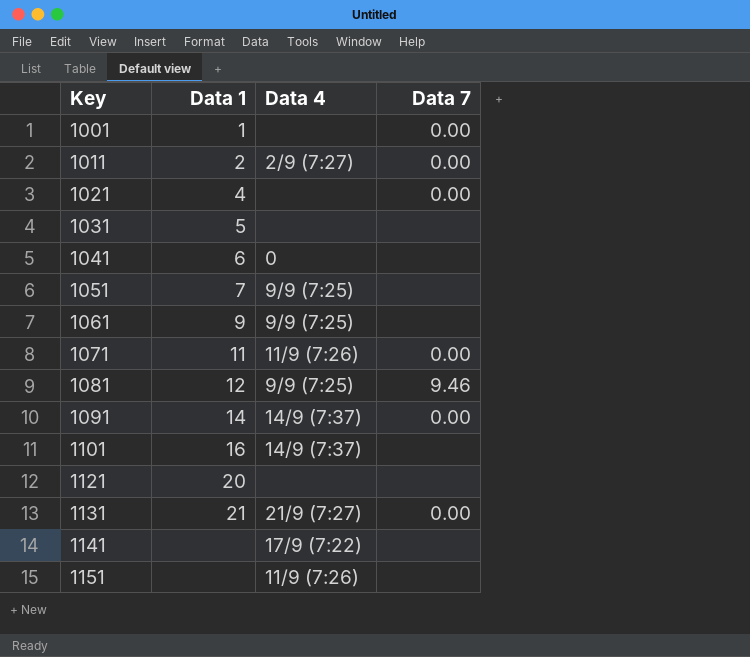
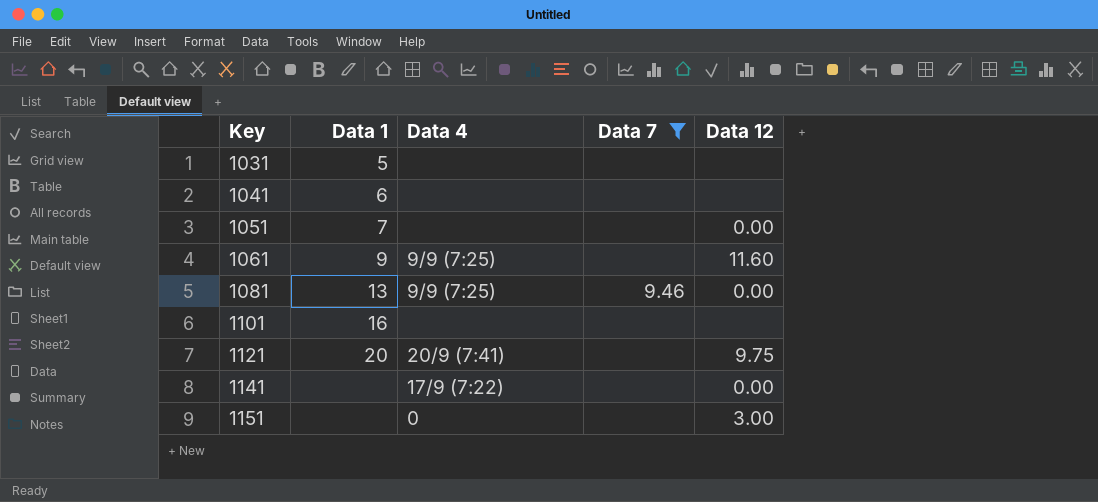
filter: none -> Data 7 != 0.00
column Data 12 | position: none -> 5
1041 | Data 4: 0 -> none
1051 | Data 4: 9/9 (7:25) -> none
1081 | Data 1: 12 -> 13
1101 | Data 4: 14/9 (7:37) -> none
1121 | Data 4: none -> 20/9 (7:41)
1151 | Data 4: 11/9 (7:26) -> 0

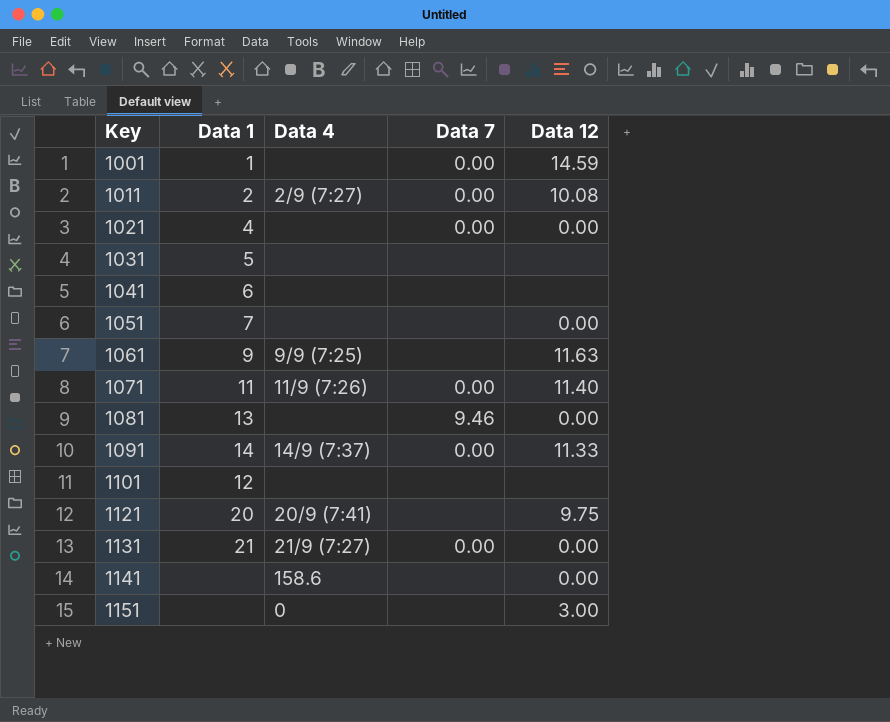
filter: Data 7 != 0.00 -> none
1061 | Data 12: 11.60 -> 11.63
1081 | Data 4: 9/9 (7:25) -> none
1101 | Data 1: 16 -> 12
1141 | Data 4: 17/9 (7:22) -> 158.6

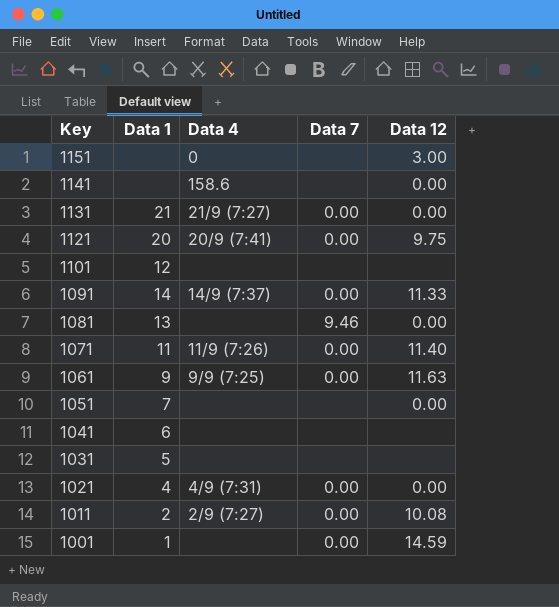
row order: Key ascending -> Key descending
1121 | Data 7: none -> 0.00
1061 | Data 7: none -> 0.00
1021 | Data 4: none -> 4/9 (7:31)

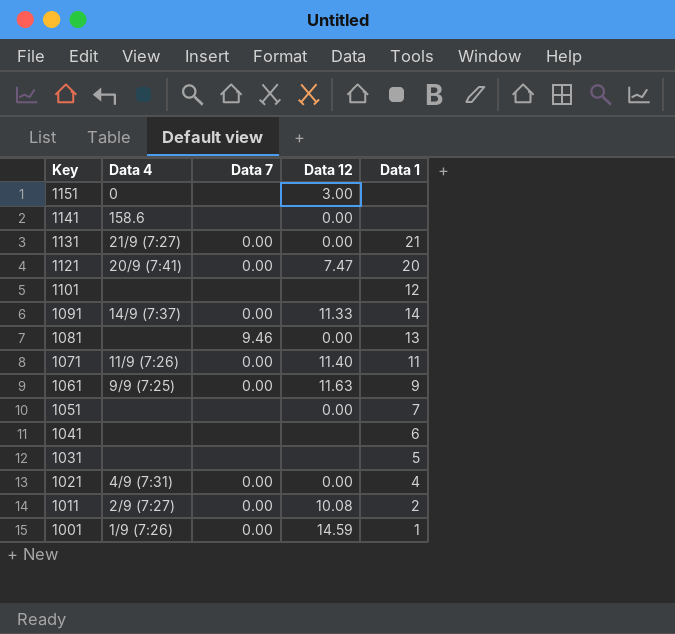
column Data 1 | position: 2 -> 5
1121 | Data 12: 9.75 -> 7.47
1001 | Data 4: none -> 1/9 (7:26)

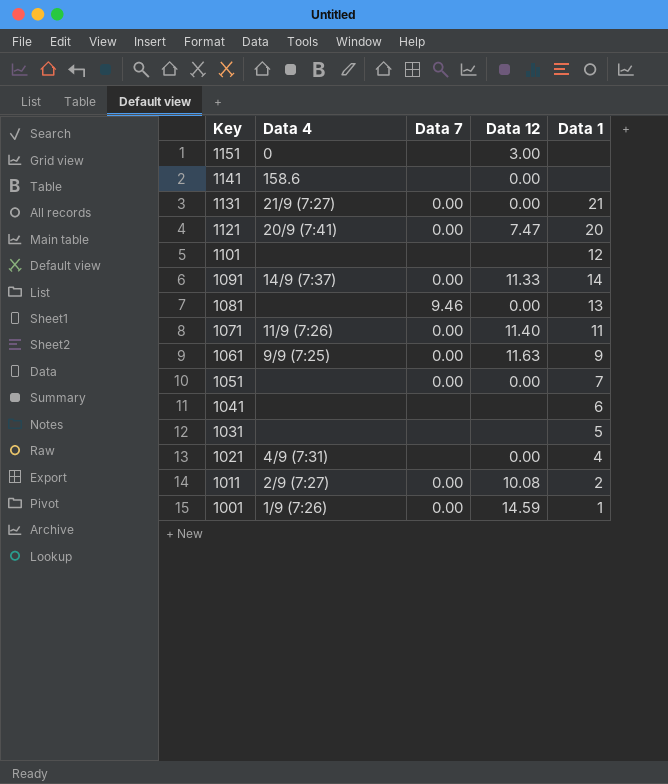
1051 | Data 7: none -> 0.00
1021 | Data 7: 0.00 -> none

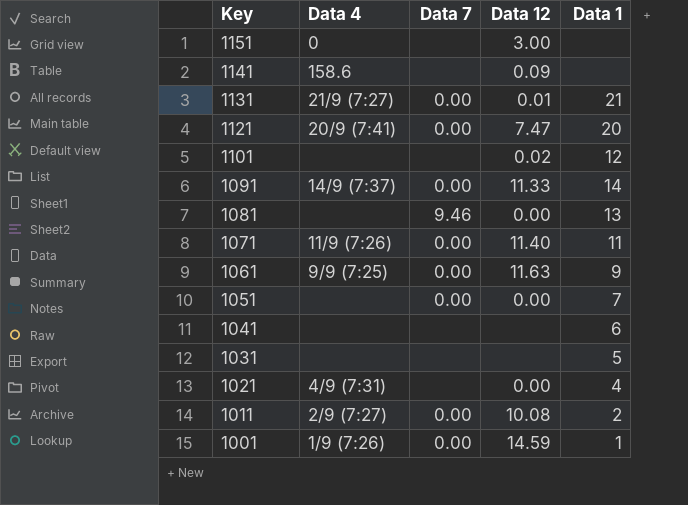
1141 | Data 12: 0.00 -> 0.09
1131 | Data 12: 0.00 -> 0.01
1101 | Data 12: none -> 0.02

